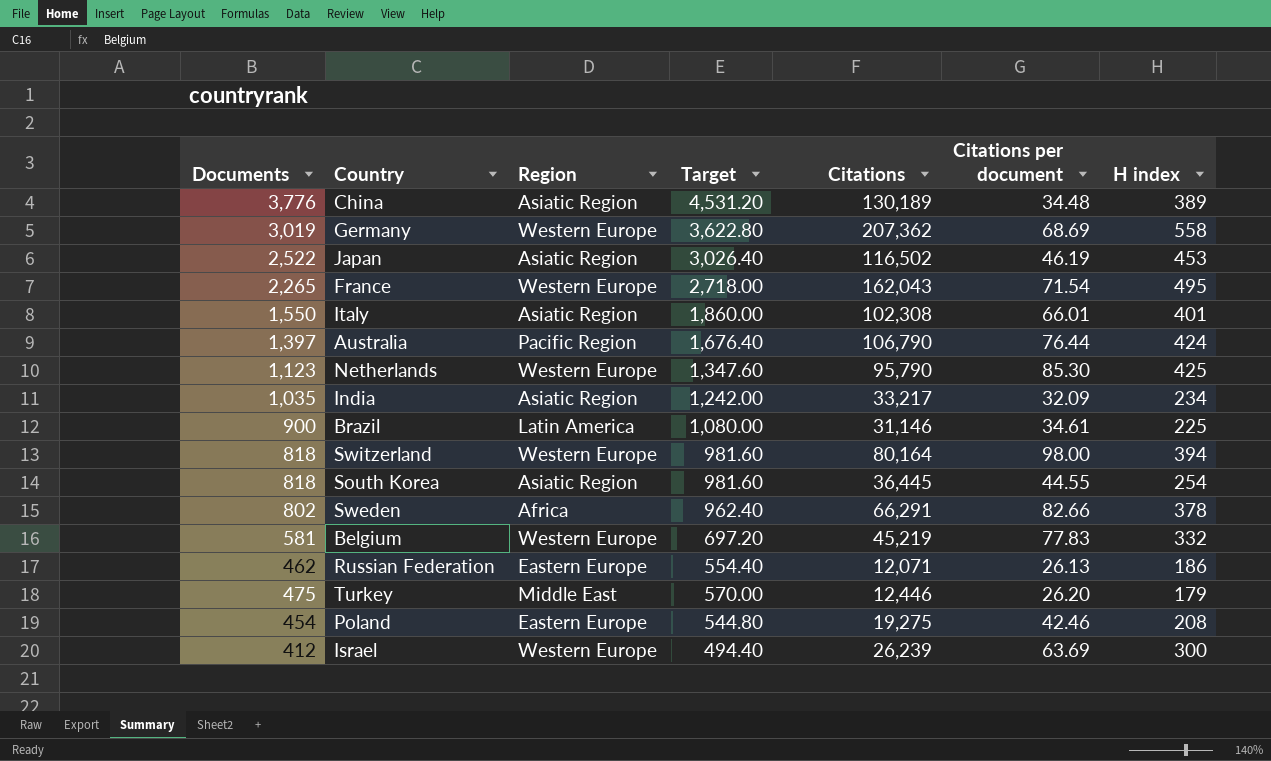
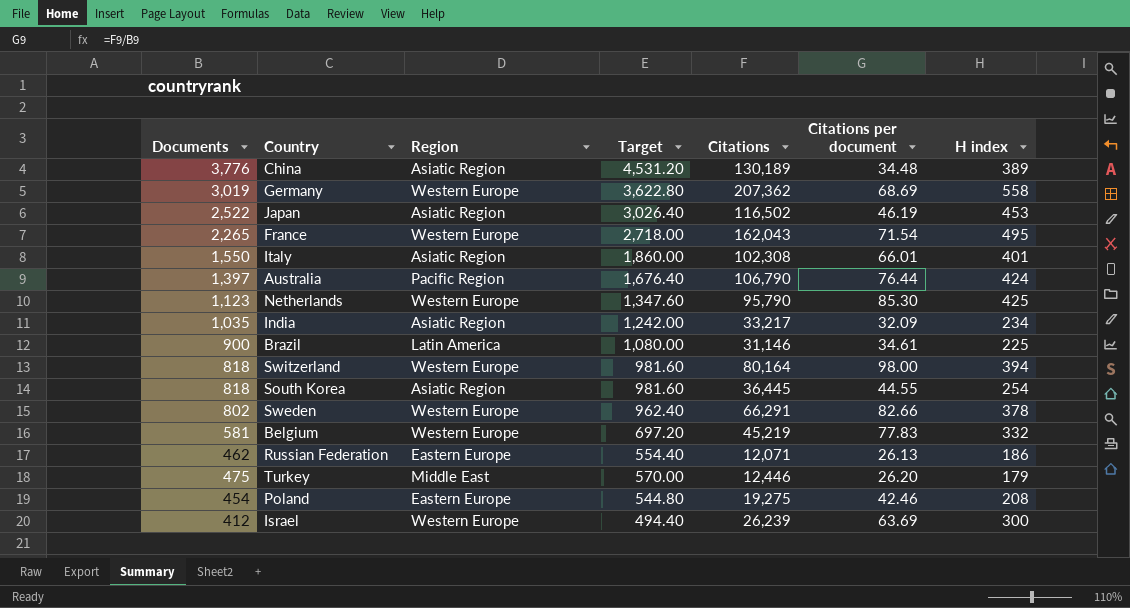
Sweden | Region: Africa -> Western Europe

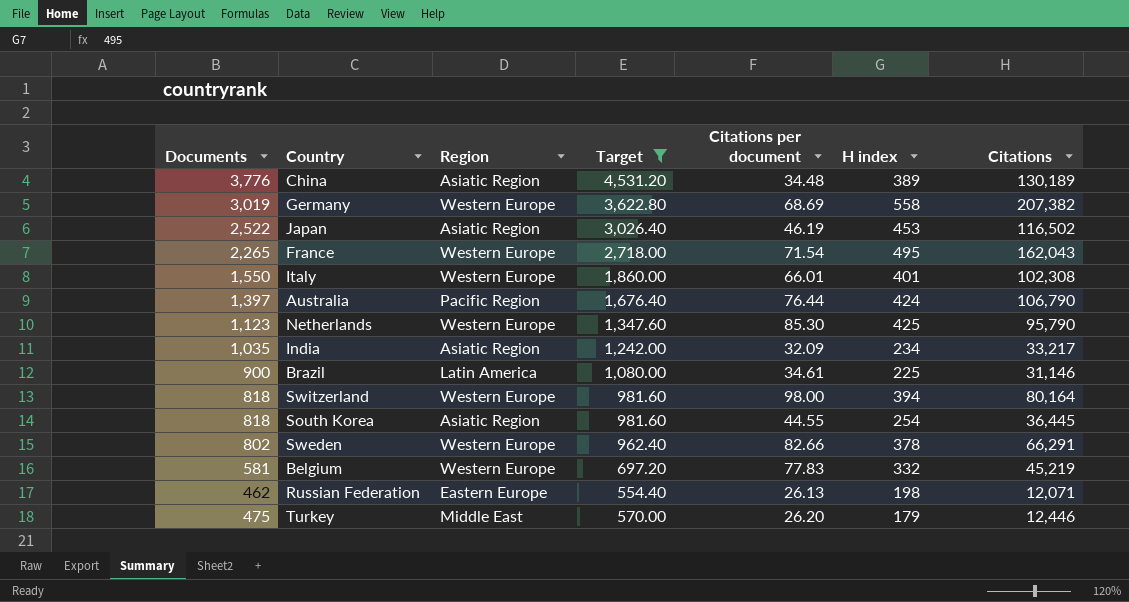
filter: none -> Target >= 554.40
column Citations | position: 5 -> 7
Germany | Citations: 207,362 -> 207,382
Italy | Region: Asiatic Region -> Western Europe
Russian Federation | H index: 186 -> 198

